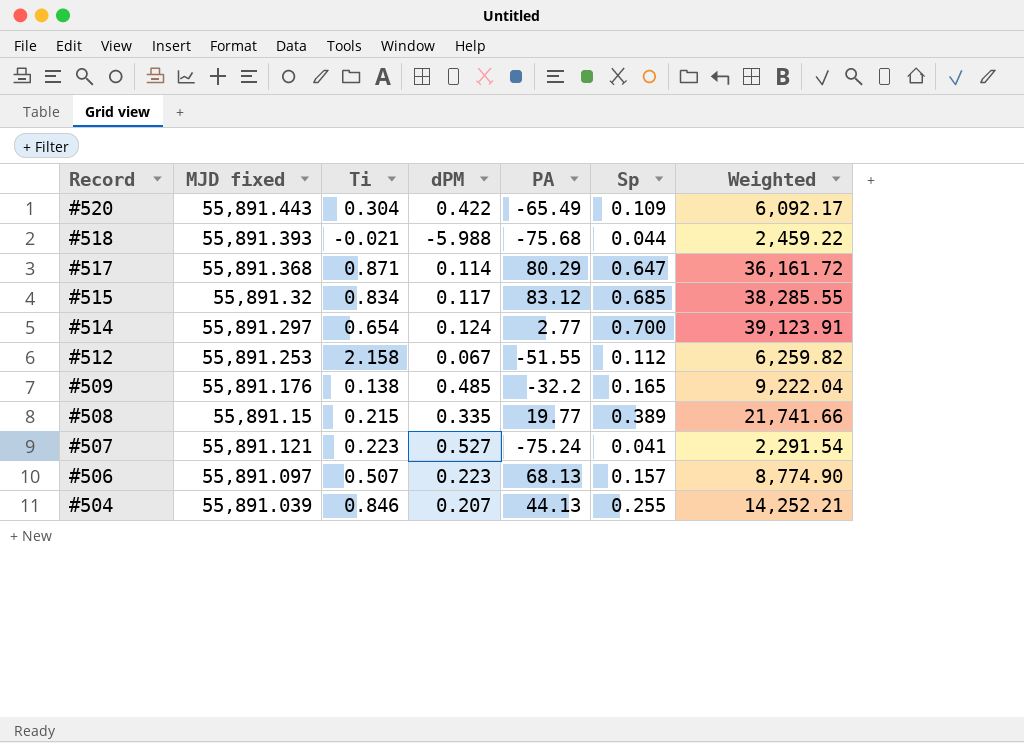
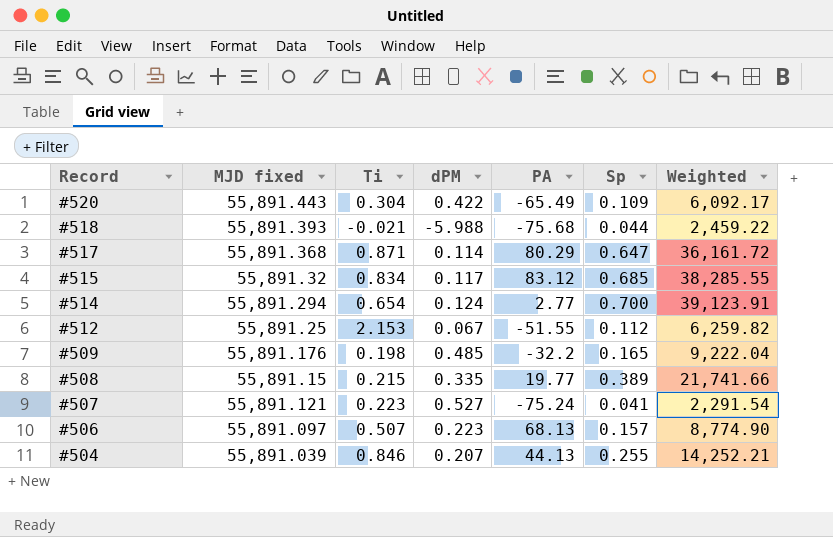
#514 | MJD fixed: 55,891.297 -> 55,891.294
#512 | MJD fixed: 55,891.253 -> 55,891.25
#512 | Ti: 2.158 -> 2.153
#509 | Ti: 0.138 -> 0.198

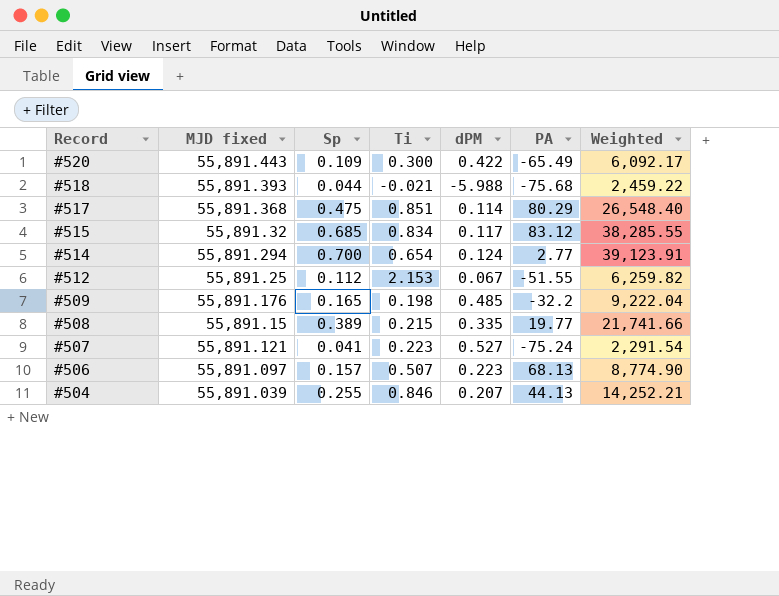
column Sp | position: 6 -> 3
#520 | Ti: 0.304 -> 0.300
#517 | Sp: 0.647 -> 0.475
#517 | Ti: 0.871 -> 0.851
#517 | Weighted: 36,161.72 -> 26,548.40

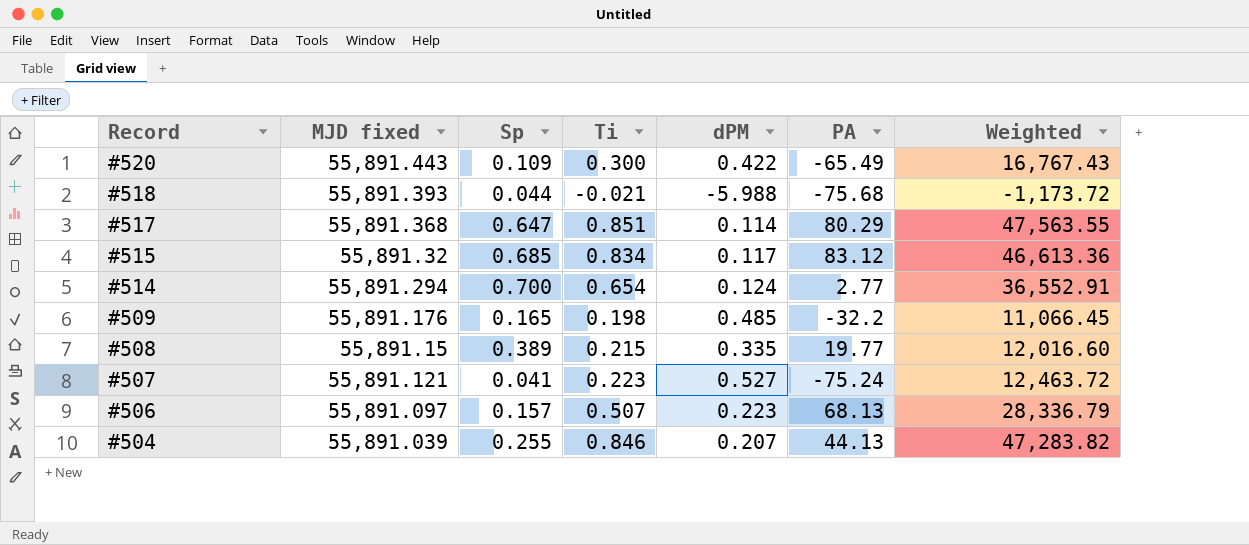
column Weighted | formula: [MJD fixed] * [Sp] -> [MJD fixed] * [Ti]
row #512: 55,891.25 | 0.112 | 2.153 | 0.067 | -51.55 | 6,259.82 -> none
#517 | Sp: 0.475 -> 0.647

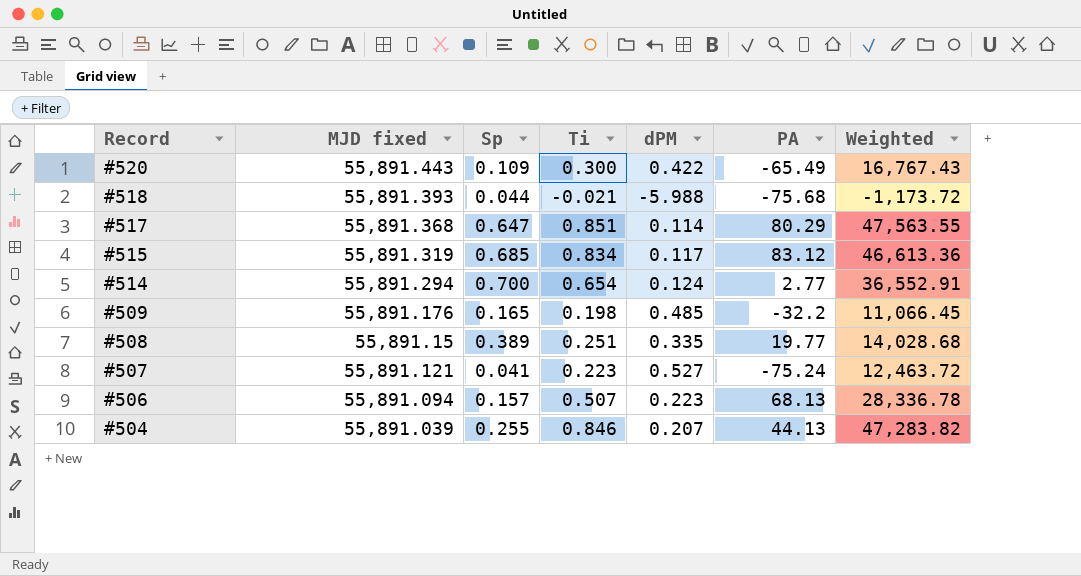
#515 | MJD fixed: 55,891.32 -> 55,891.319
#508 | Ti: 0.215 -> 0.251
#508 | Weighted: 12,016.60 -> 14,028.68
#506 | MJD fixed: 55,891.097 -> 55,891.094
#506 | Weighted: 28,336.79 -> 28,336.78

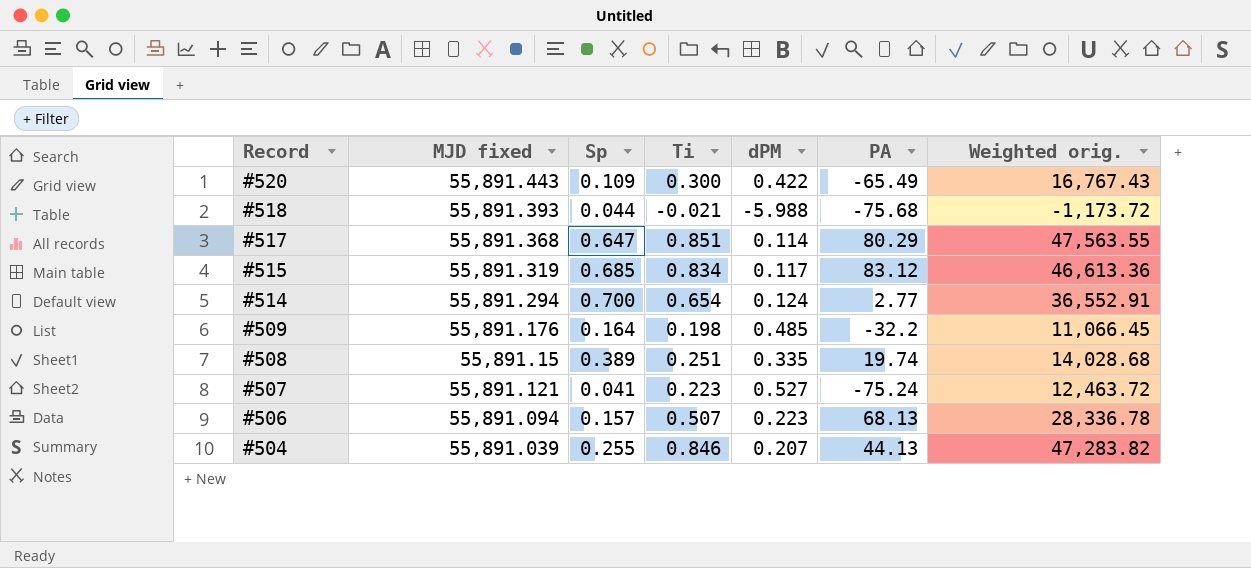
column name: Weighted -> Weighted orig.
#509 | Sp: 0.165 -> 0.164
#508 | PA: 19.77 -> 19.74

